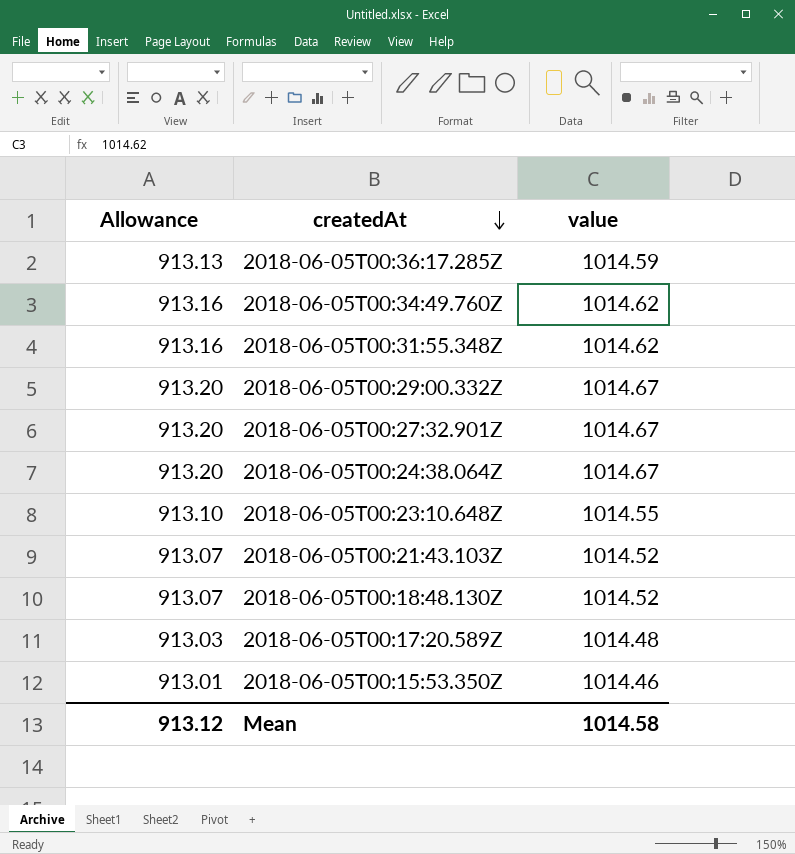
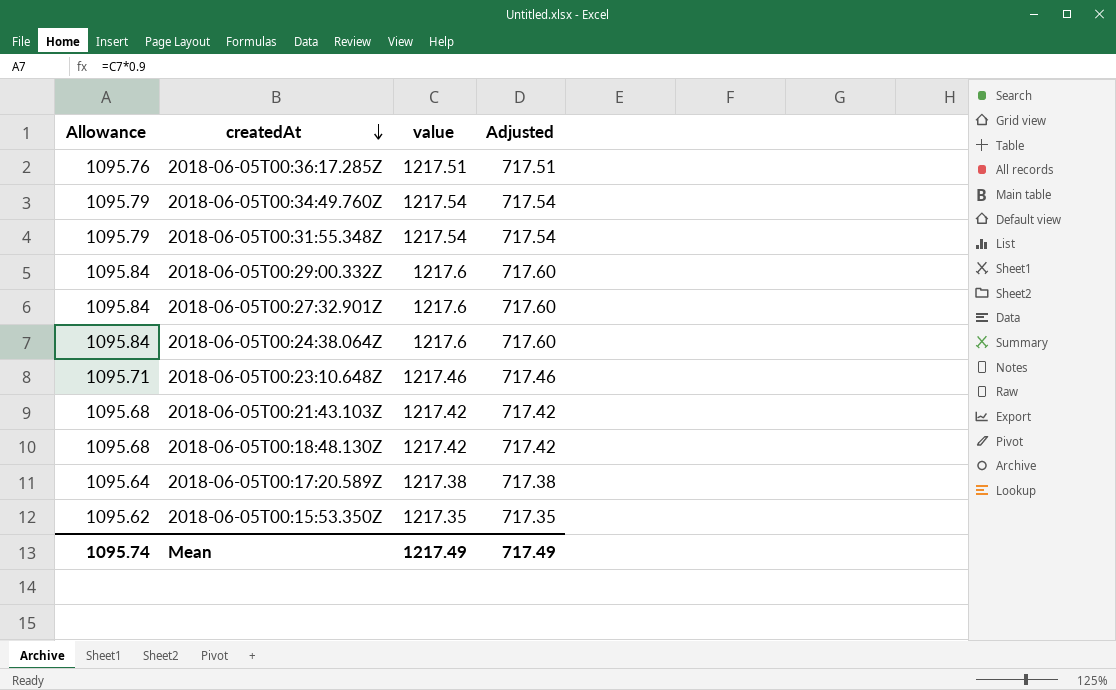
column Adjusted | formula: none -> [value] - 500
2018-06-05T00:36:17.285Z | Allowance: 913.13 -> 1095.76
2018-06-05T00:36:17.285Z | value: 1014.59 -> 1217.51
2018-06-05T00:34:49.760Z | Allowance: 913.16 -> 1095.79
2018-06-05T00:34:49.760Z | value: 1014.62 -> 1217.54
2018-06-05T00:31:55.348Z | Allowance: 913.16 -> 1095.79
2018-06-05T00:31:55.348Z | value: 1014.62 -> 1217.54
2018-06-05T00:29:00.332Z | Allowance: 913.20 -> 1095.84
2018-06-05T00:29:00.332Z | value: 1014.67 -> 1217.6
2018-06-05T00:27:32.901Z | Allowance: 913.20 -> 1095.84
2018-06-05T00:27:32.901Z | value: 1014.67 -> 1217.6
2018-06-05T00:24:38.064Z | Allowance: 913.20 -> 1095.84
2018-06-05T00:24:38.064Z | value: 1014.67 -> 1217.6
2018-06-05T00:23:10.648Z | Allowance: 913.10 -> 1095.71
2018-06-05T00:23:10.648Z | value: 1014.55 -> 1217.46
2018-06-05T00:21:43.103Z | Allowance: 913.07 -> 1095.68
2018-06-05T00:21:43.103Z | value: 1014.52 -> 1217.42
2018-06-05T00:18:48.130Z | Allowance: 913.07 -> 1095.68
2018-06-05T00:18:48.130Z | value: 1014.52 -> 1217.42
2018-06-05T00:17:20.589Z | Allowance: 913.03 -> 1095.64
2018-06-05T00:17:20.589Z | value: 1014.48 -> 1217.38
2018-06-05T00:15:53.350Z | Allowance: 913.01 -> 1095.62
2018-06-05T00:15:53.350Z | value: 1014.46 -> 1217.35
Mean | Allowance: 913.12 -> 1095.74
Mean | value: 1014.58 -> 1217.49

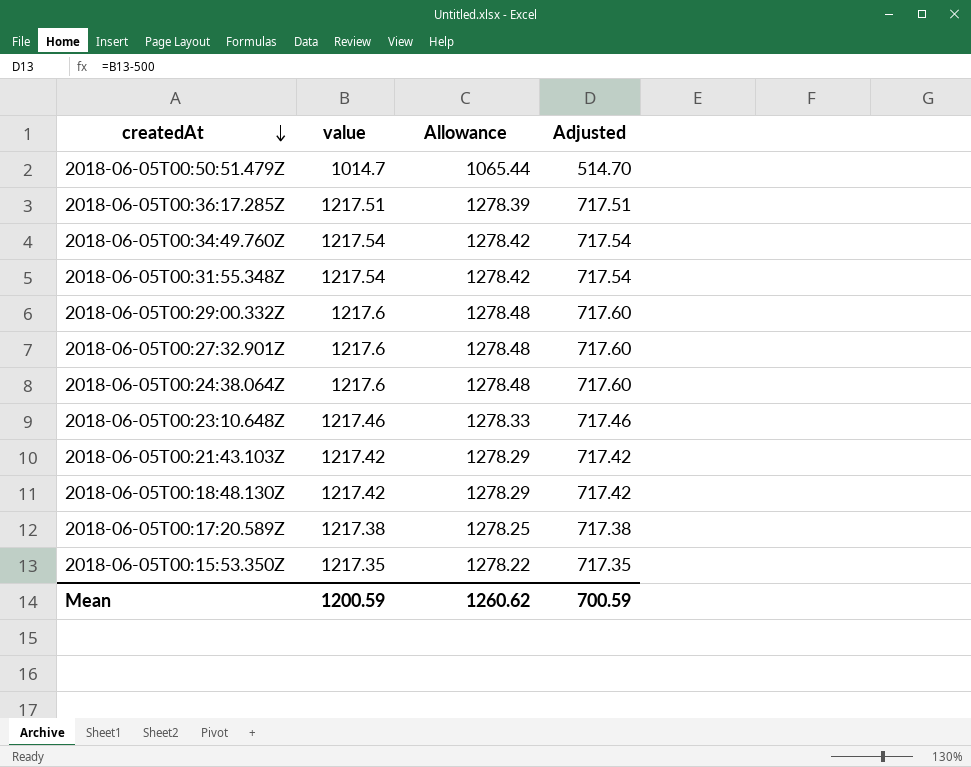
column Allowance | formula: [value] * 0.9 -> [value] * 1.05
column Allowance | position: 1 -> 3
row 2018-06-05T00:50:51.479Z: none -> 1014.7 | 1065.44 | 514.70
Mean | value: 1217.49 -> 1200.59
Mean | Allowance: 1095.74 -> 1260.62
Mean | Adjusted: 717.49 -> 700.59

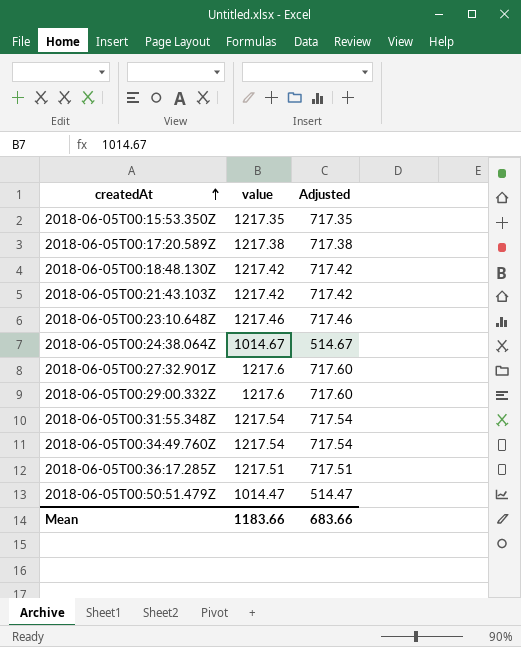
row order: createdAt descending -> createdAt ascending
column Allowance | formula: [value] * 1.05 -> none
2018-06-05T00:24:38.064Z | value: 1217.6 -> 1014.67
2018-06-05T00:24:38.064Z | Adjusted: 717.60 -> 514.67
2018-06-05T00:50:51.479Z | value: 1014.7 -> 1014.47
2018-06-05T00:50:51.479Z | Adjusted: 514.70 -> 514.47
Mean | value: 1200.59 -> 1183.66
Mean | Adjusted: 700.59 -> 683.66

